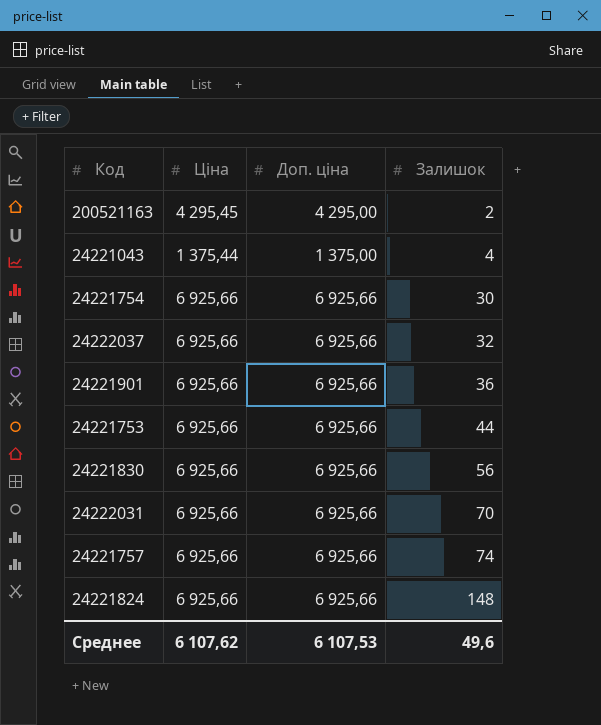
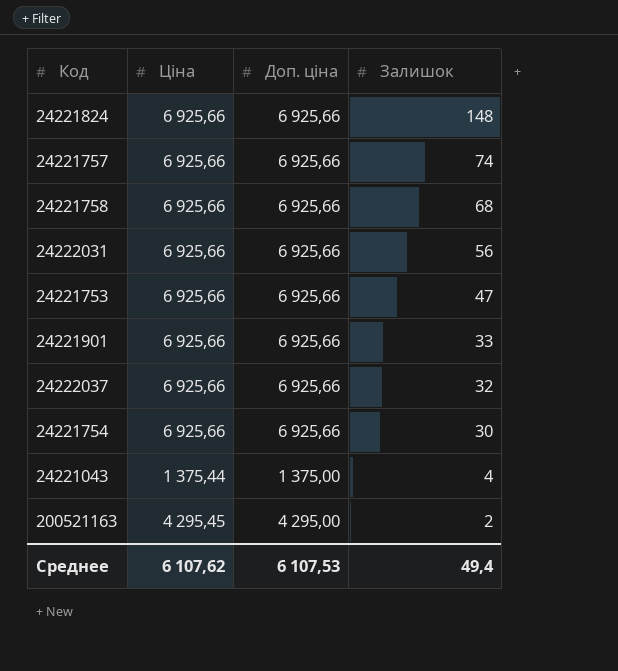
row order: Залишок ascending -> Залишок descending
row 24221830: 6 925,66 | 6 925,66 | 56 -> none
row 24221758: none -> 6 925,66 | 6 925,66 | 68
24222031 | Залишок: 70 -> 56
24221753 | Залишок: 44 -> 47
24221901 | Залишок: 36 -> 33
Среднее | Залишок: 49,6 -> 49,4

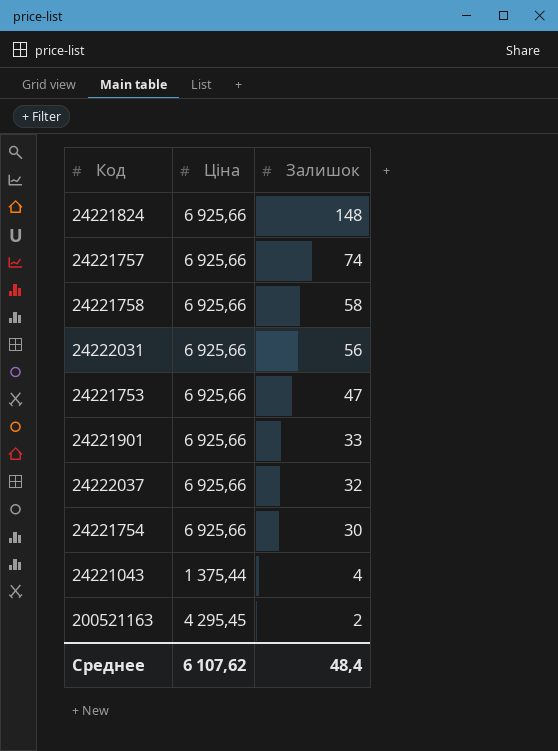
column Доп. ціна | position: 3 -> none
24221758 | Залишок: 68 -> 58
Среднее | Залишок: 49,4 -> 48,4

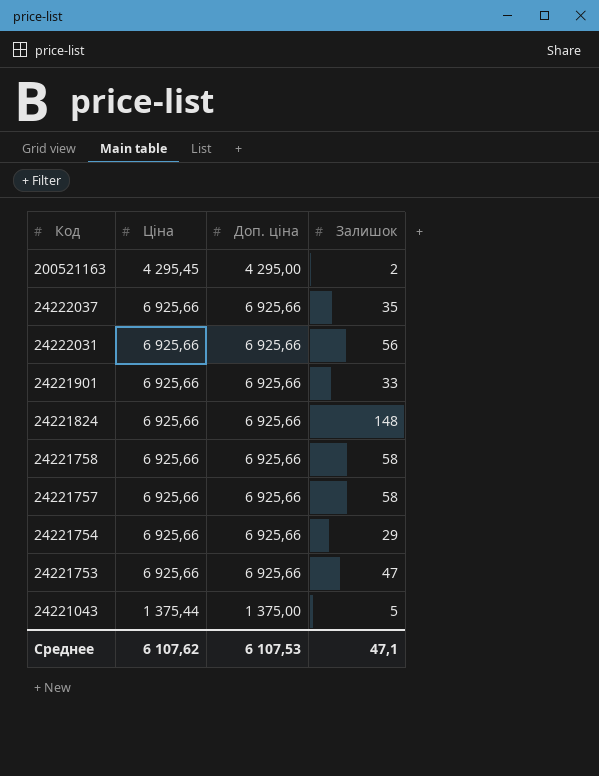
row order: Залишок descending -> Код descending
column Доп. ціна | position: none -> 3
24222037 | Залишок: 32 -> 35
24221757 | Залишок: 74 -> 58
24221754 | Залишок: 30 -> 29
24221043 | Залишок: 4 -> 5
Среднее | Залишок: 48,4 -> 47,1

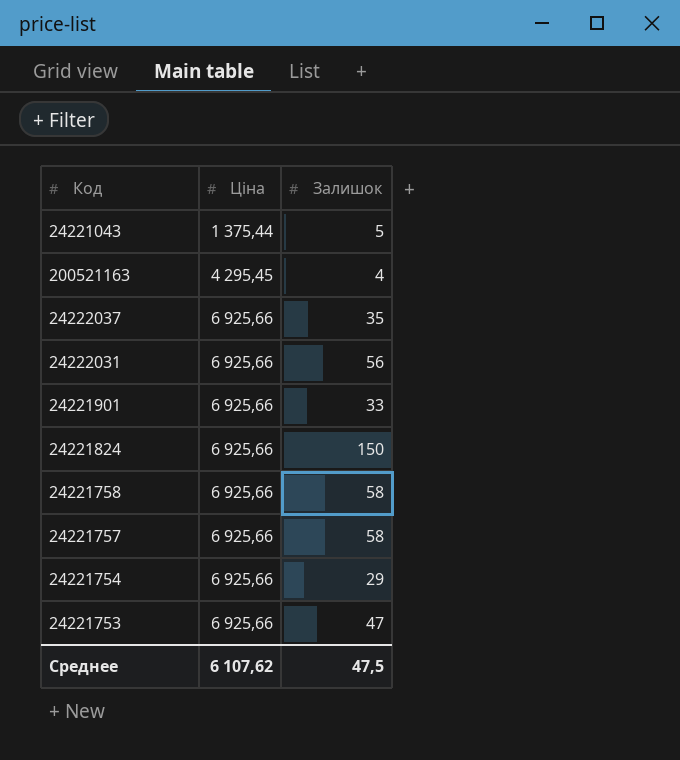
row order: Код descending -> Ціна ascending
column Доп. ціна | position: 3 -> none
200521163 | Залишок: 2 -> 4
24221824 | Залишок: 148 -> 150
Среднее | Залишок: 47,1 -> 47,5

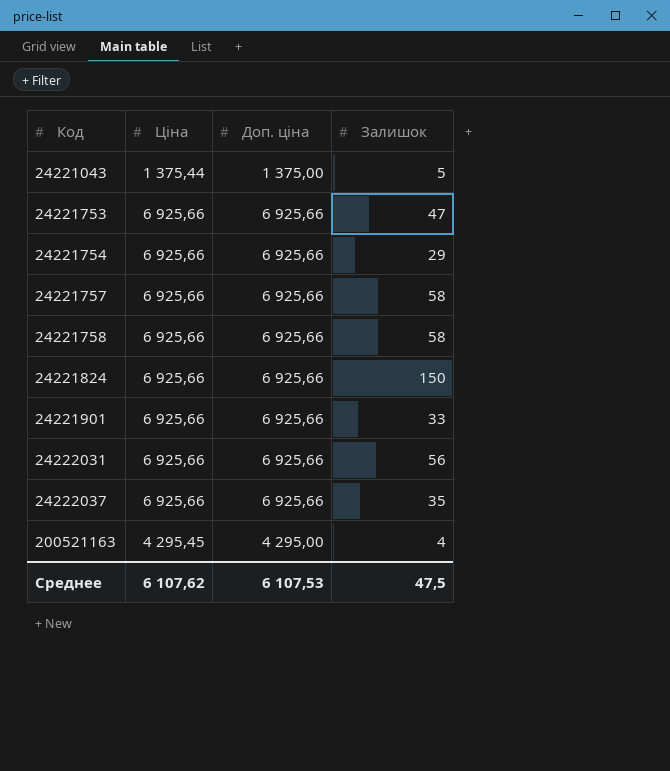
row order: Ціна ascending -> Код ascending
column Доп. ціна | position: none -> 3

